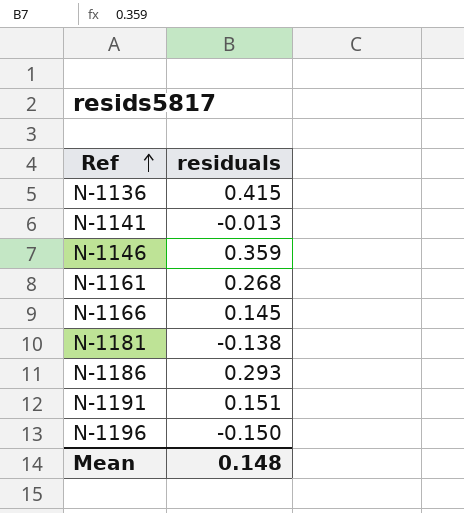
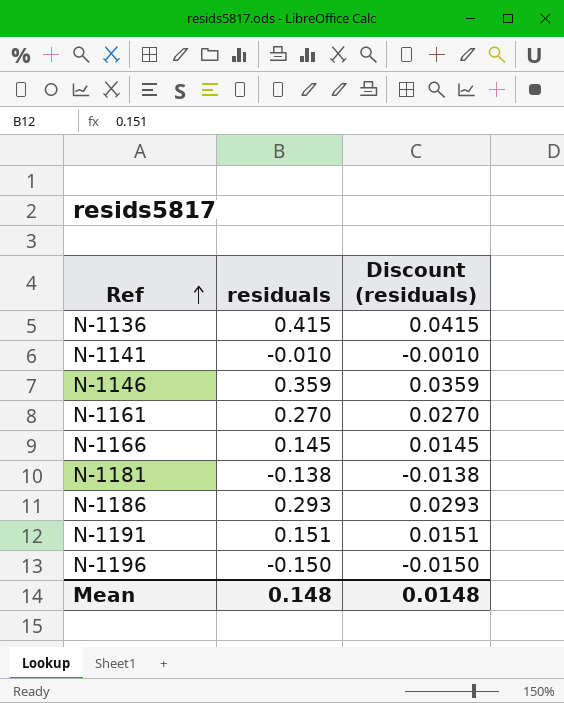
column Discount (residuals) | formula: none -> [residuals] * 0.1
N-1141 | residuals: -0.013 -> -0.010
N-1161 | residuals: 0.268 -> 0.270

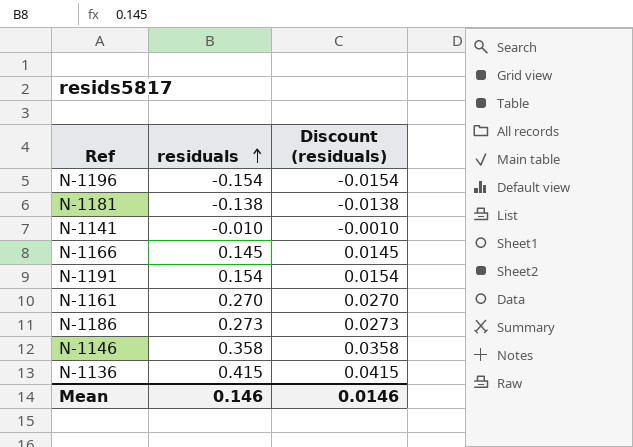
row order: Ref ascending -> residuals ascending
N-1196 | residuals: -0.150 -> -0.154
N-1196 | Discount (residuals): -0.0150 -> -0.0154
N-1191 | residuals: 0.151 -> 0.154
N-1191 | Discount (residuals): 0.0151 -> 0.0154
N-1186 | residuals: 0.293 -> 0.273
N-1186 | Discount (residuals): 0.0293 -> 0.0273
N-1146 | residuals: 0.359 -> 0.358
N-1146 | Discount (residuals): 0.0359 -> 0.0358
Mean | residuals: 0.148 -> 0.146
Mean | Discount (residuals): 0.0148 -> 0.0146

